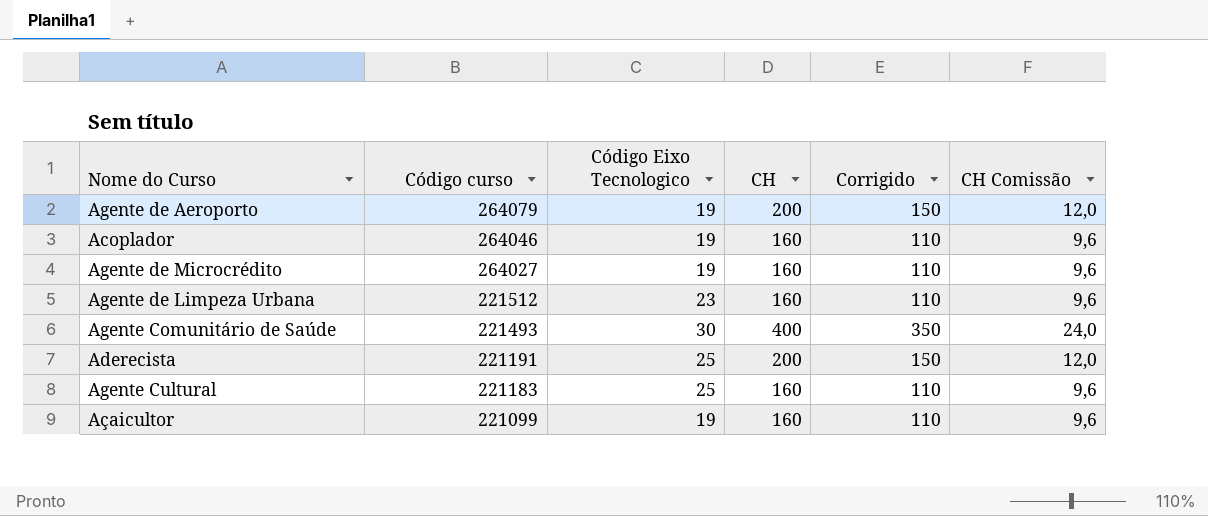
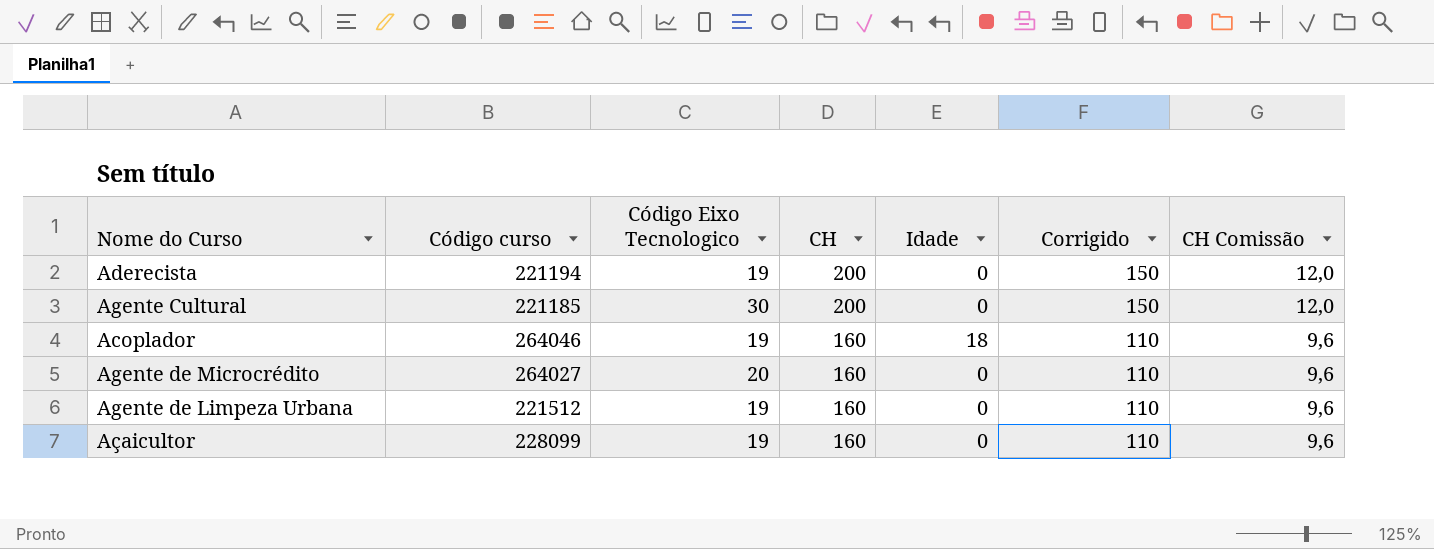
row order: Código curso descending -> CH descending
column Idade | position: none -> 5
row Agente de Aeroporto: 264079 | 19 | 200 | 150 | 12,0 -> none
row Agente Comunitário de Saúde: 221493 | 30 | 400 | 350 | 24,0 -> none
Aderecista | Código curso: 221191 -> 221194
Aderecista | Código Eixo Tecnologico: 25 -> 19
Agente Cultural | Código curso: 221183 -> 221185
Agente Cultural | Código Eixo Tecnologico: 25 -> 30
Agente Cultural | CH: 160 -> 200
Agente Cultural | Corrigido: 110 -> 150
Agente Cultural | CH Comissão: 9,6 -> 12,0
Agente de Microcrédito | Código Eixo Tecnologico: 19 -> 20
Agente de Limpeza Urbana | Código Eixo Tecnologico: 23 -> 19
Açaicultor | Código curso: 221099 -> 228099

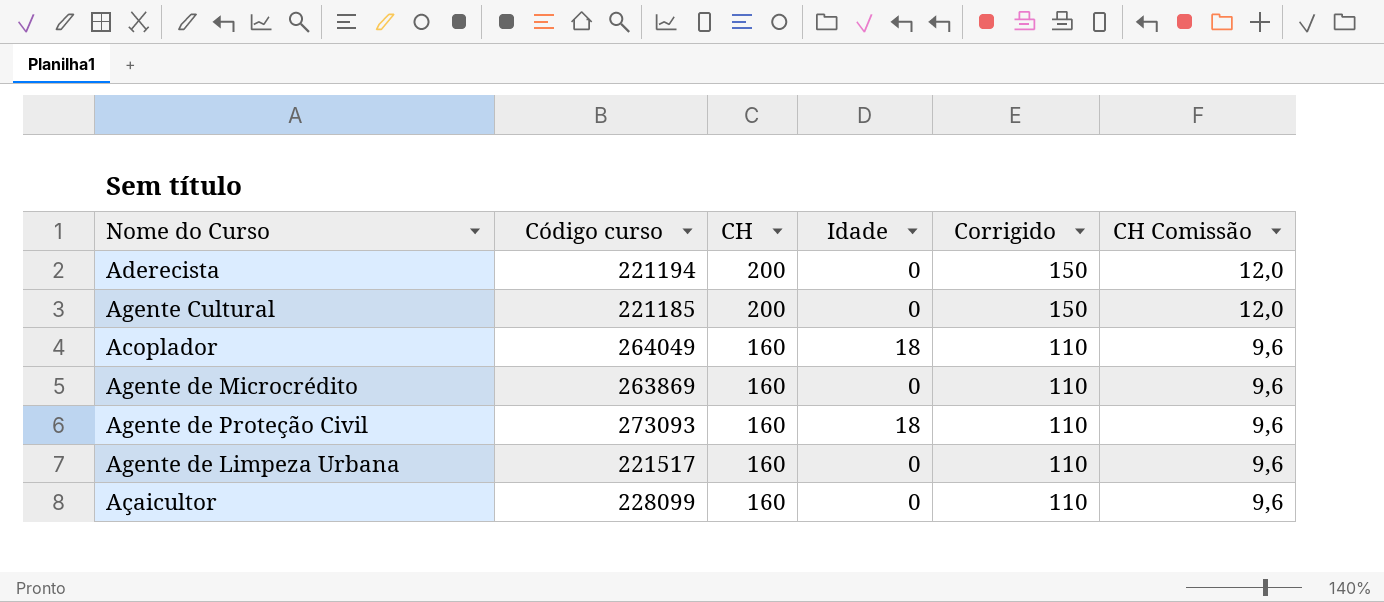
column Código Eixo Tecnologico | position: 3 -> none
Acoplador | Código curso: 264046 -> 264049
Agente de Microcrédito | Código curso: 264027 -> 263869
row Agente de Proteção Civil: none -> 273093 | 160 | 18 | 110 | 9,6
Agente de Limpeza Urbana | Código curso: 221512 -> 221517

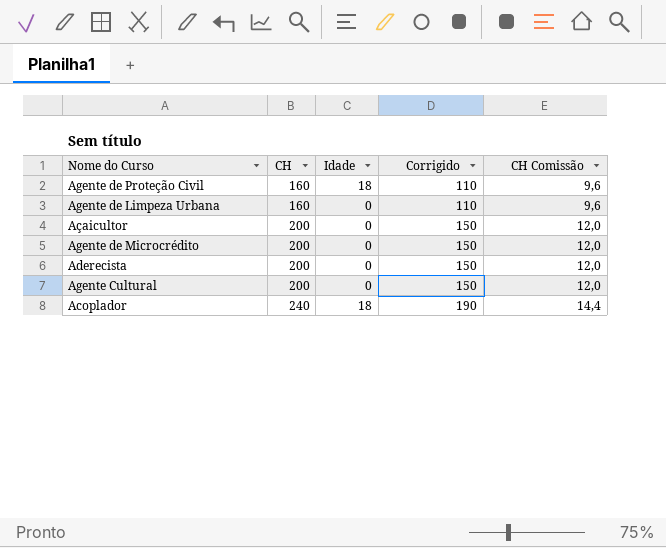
row order: CH descending -> CH ascending
column Código curso | position: 2 -> none
Açaicultor | CH: 160 -> 200
Açaicultor | Corrigido: 110 -> 150
Açaicultor | CH Comissão: 9,6 -> 12,0
Agente de Microcrédito | CH: 160 -> 200
Agente de Microcrédito | Corrigido: 110 -> 150
Agente de Microcrédito | CH Comissão: 9,6 -> 12,0
Acoplador | CH: 160 -> 240
Acoplador | Corrigido: 110 -> 190
Acoplador | CH Comissão: 9,6 -> 14,4

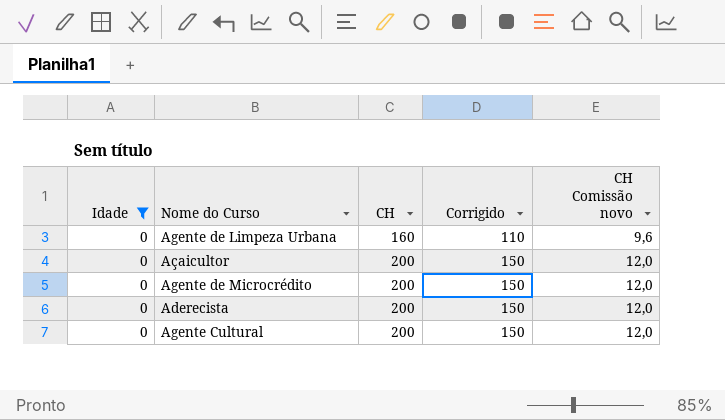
filter: none -> Idade = 0
column Idade | position: 3 -> 1
column name: CH Comissão -> CH Comissão novo

